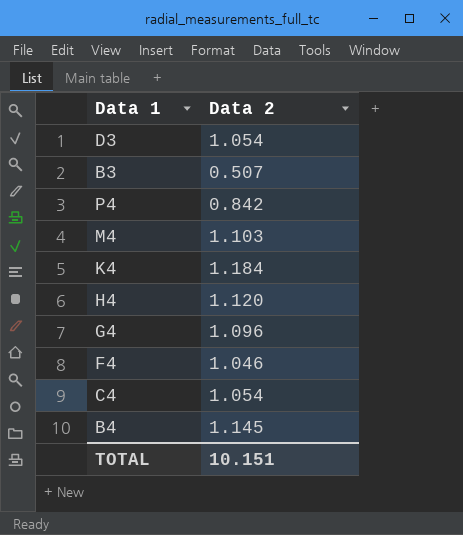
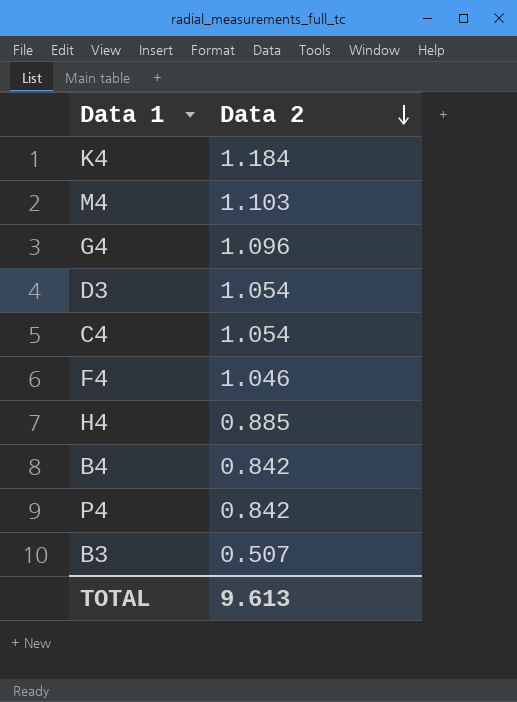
row order: none -> Data 2 descending
H4 | Data 2: 1.120 -> 0.885
B4 | Data 2: 1.145 -> 0.842
TOTAL | Data 2: 10.151 -> 9.613

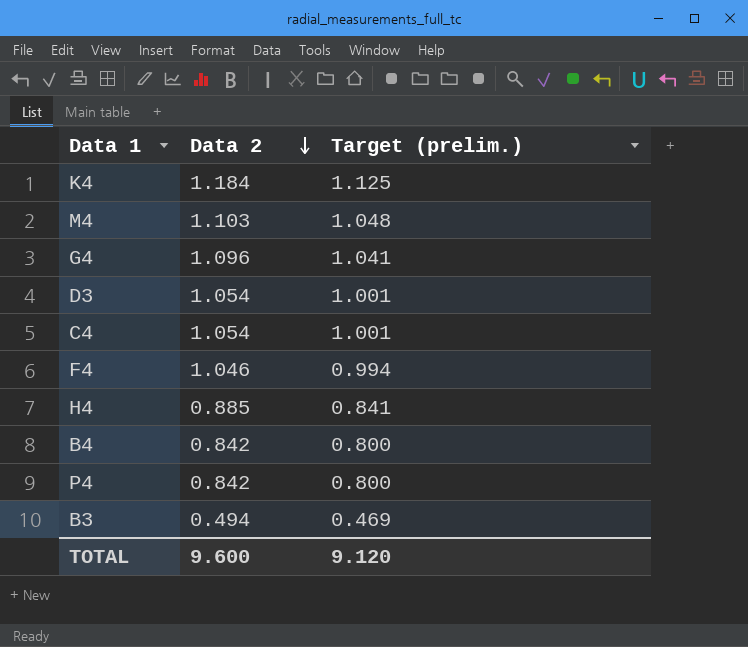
column Target (prelim.) | formula: none -> [Data 2] * 0.95
B3 | Data 2: 0.507 -> 0.494
TOTAL | Data 2: 9.613 -> 9.600

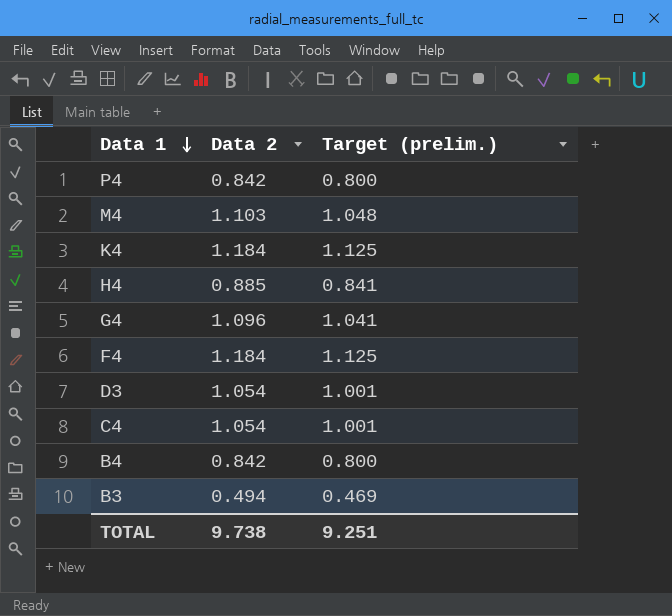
row order: Data 2 descending -> Data 1 descending
F4 | Data 2: 1.046 -> 1.184
F4 | Target (prelim.): 0.994 -> 1.125
TOTAL | Data 2: 9.600 -> 9.738
TOTAL | Target (prelim.): 9.120 -> 9.251

